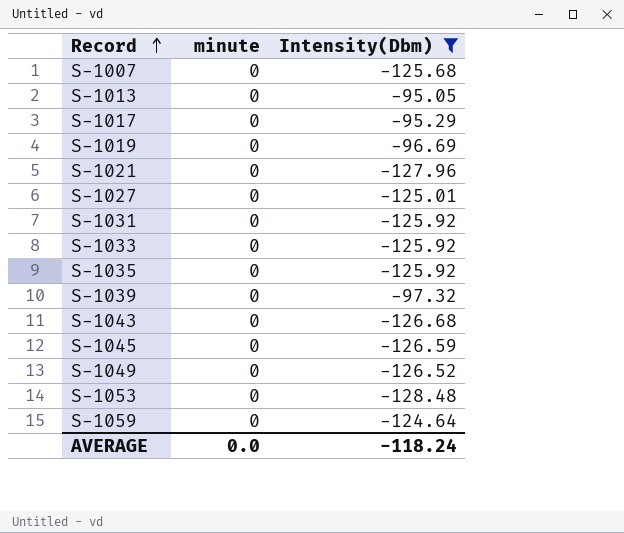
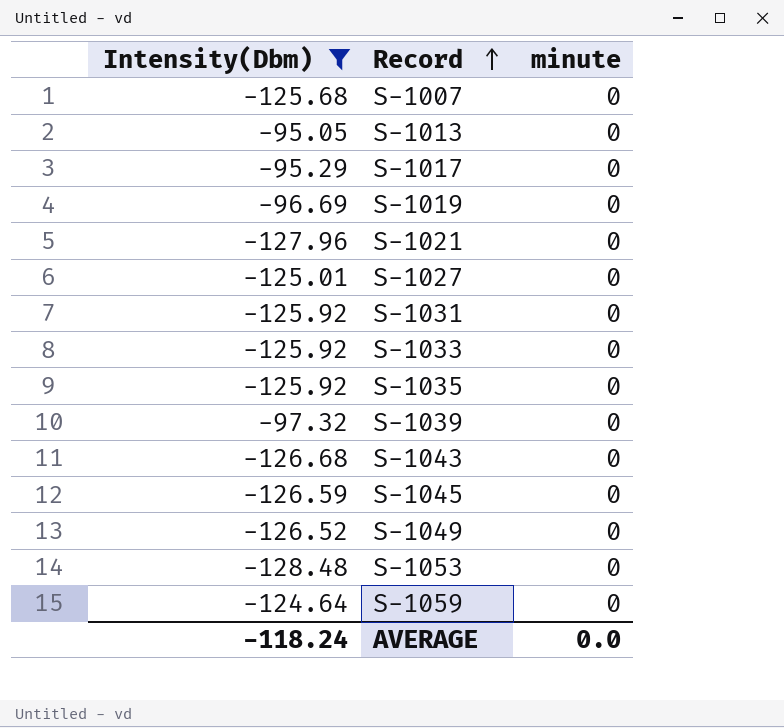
column Intensity(Dbm) | position: 3 -> 1

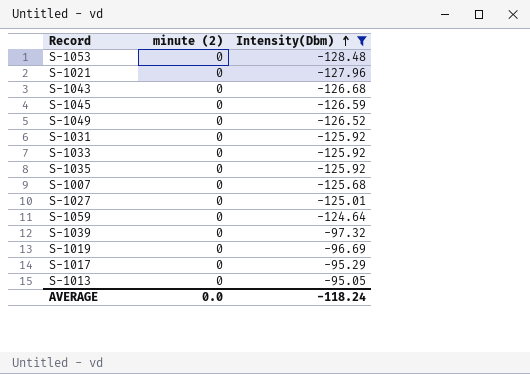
row order: Record ascending -> Intensity(Dbm) ascending
column name: minute -> minute (2)
column Intensity(Dbm) | position: 1 -> 3

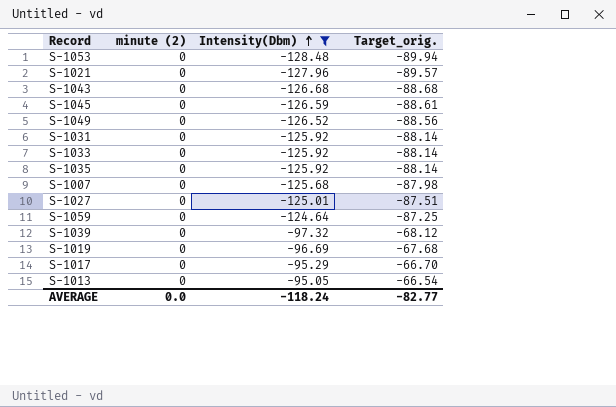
column Target_orig. | formula: none -> [Intensity(Dbm)] * 0.7

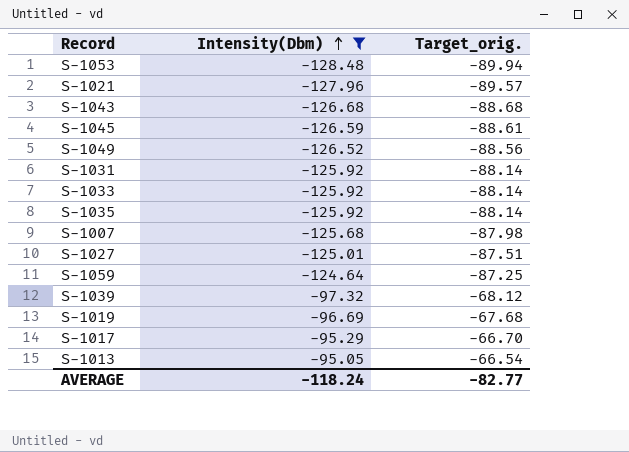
column minute (2) | position: 2 -> none

